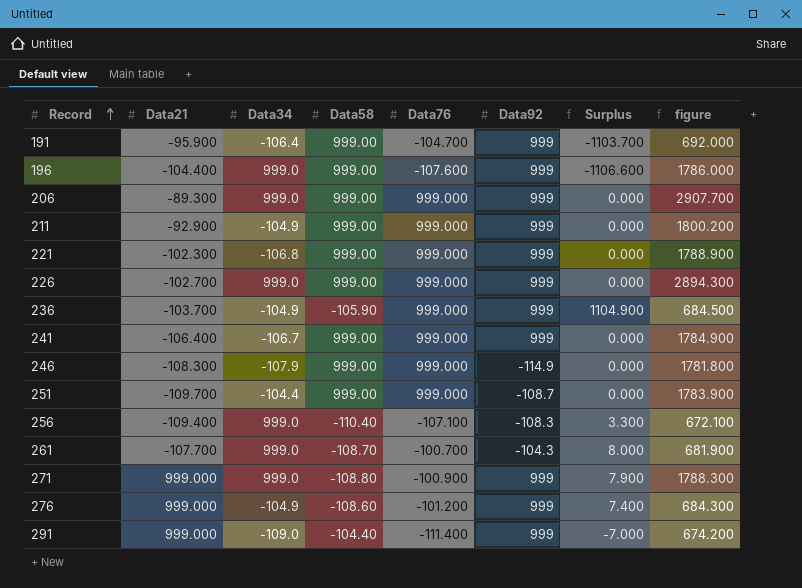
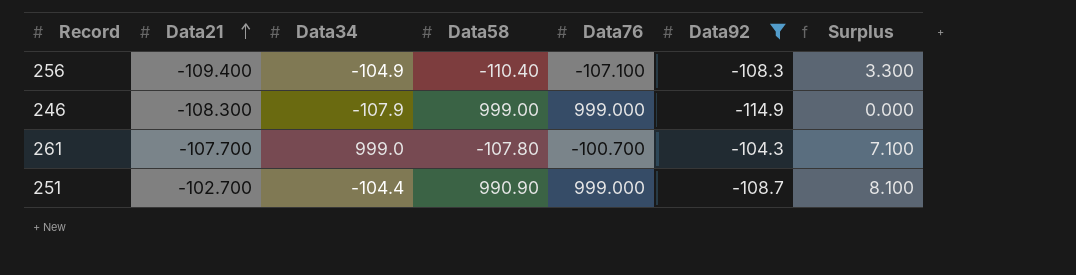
filter: none -> Data92 != 999
row order: Record ascending -> Data21 ascending
column figure | formula: [Data21] + [Data34] + [Data58] + [Data76] -> none
256 | Data34: 999.0 -> -104.9
261 | Data58: -108.70 -> -107.80
261 | Surplus: 8.000 -> 7.100
251 | Data21: -109.700 -> -102.700
251 | Data58: 999.00 -> 990.90
251 | Surplus: 0.000 -> 8.100

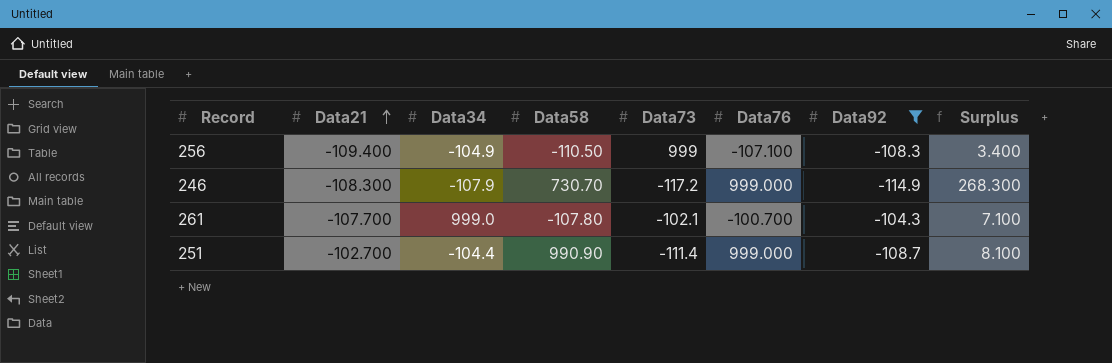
column Data73 | position: none -> 5
256 | Data58: -110.40 -> -110.50
256 | Surplus: 3.300 -> 3.400
246 | Data58: 999.00 -> 730.70
246 | Surplus: 0.000 -> 268.300

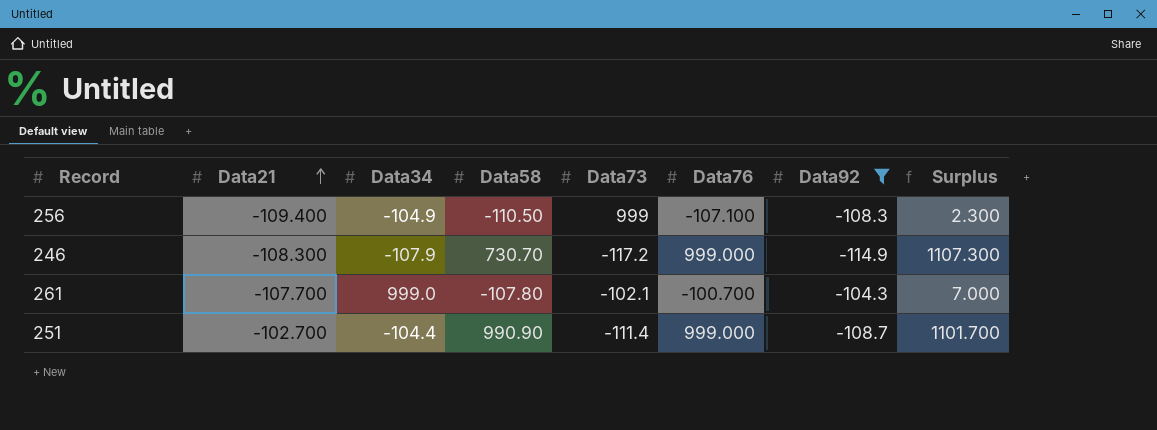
column Surplus | formula: [Data76] - [Data58] -> [Data76] - [Data21]

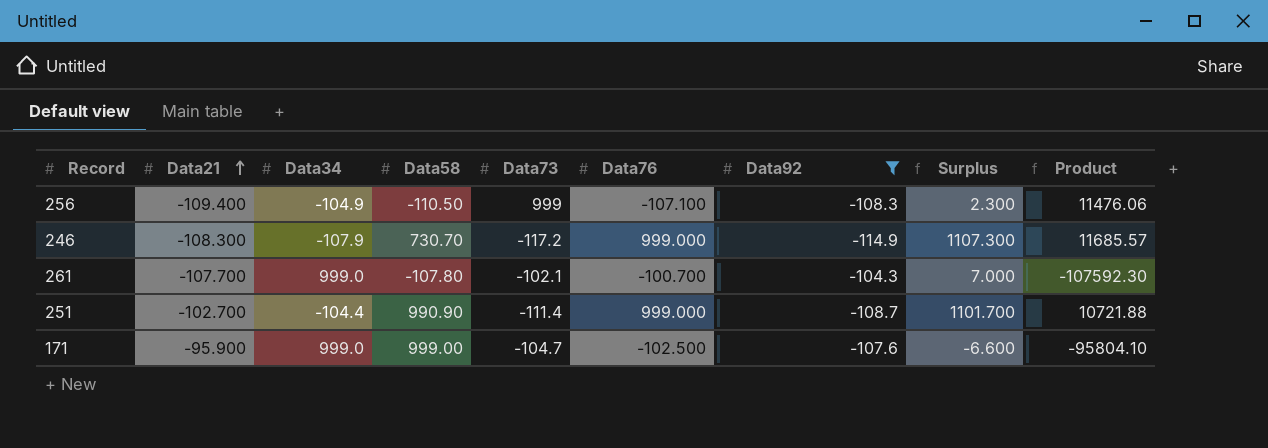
column Product | formula: none -> [Data21] * [Data34]
row 171: none -> -95.900 | 999.0 | 999.00 | -104.7 | -102.500 | -107.6 | -6.600 | -95804.10

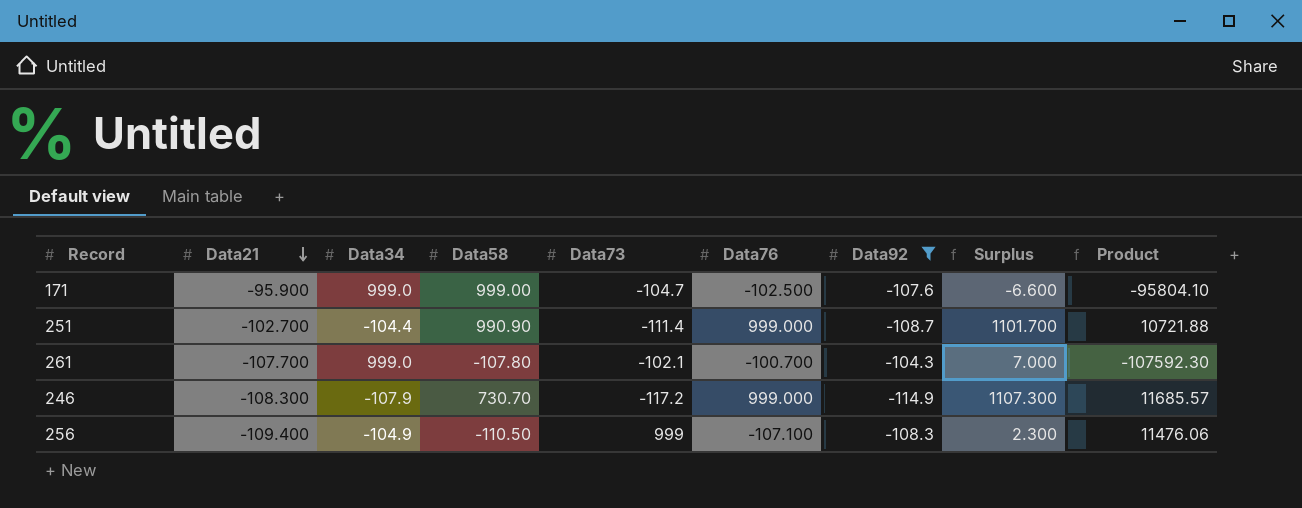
row order: Data21 ascending -> Data21 descending

